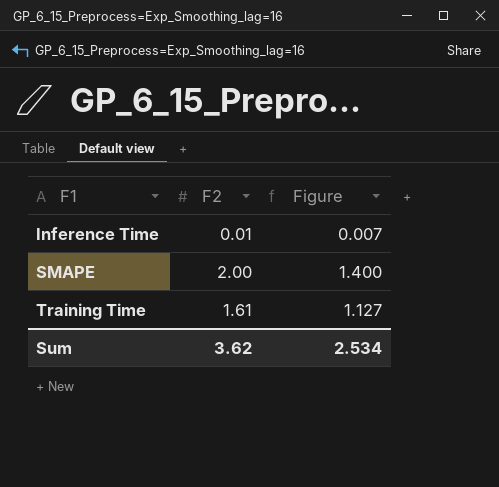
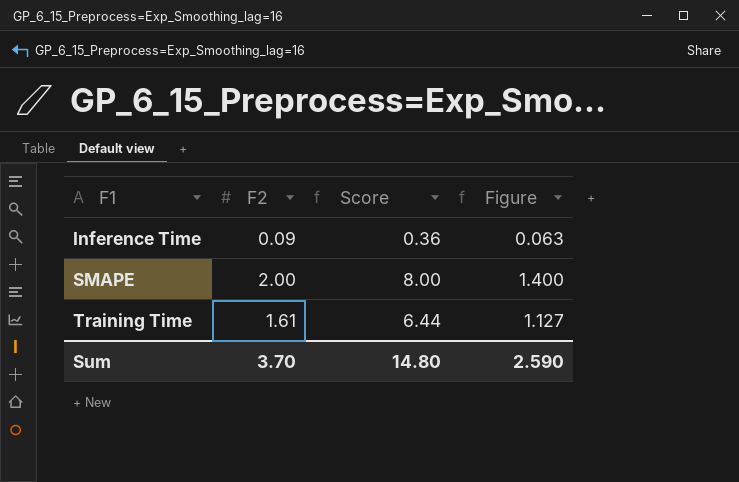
column Score | formula: none -> [F2] * 4
Inference Time | F2: 0.01 -> 0.09
Inference Time | Figure: 0.007 -> 0.063
Sum | F2: 3.62 -> 3.70
Sum | Figure: 2.534 -> 2.590

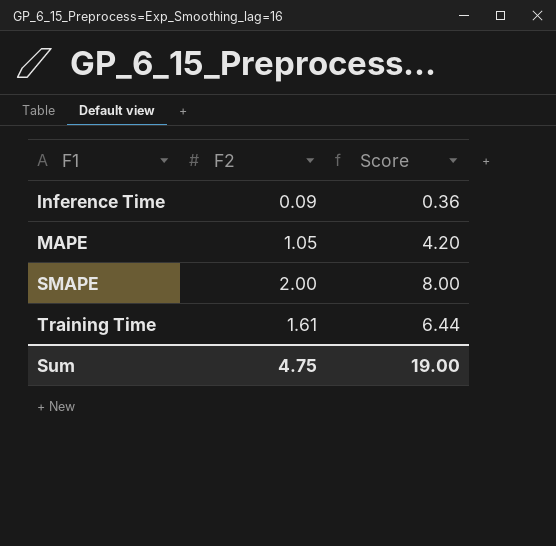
column Figure | formula: [F2] * 0.7 -> none
row MAPE: none -> 1.05 | 4.20
Sum | F2: 3.70 -> 4.75
Sum | Score: 14.80 -> 19.00

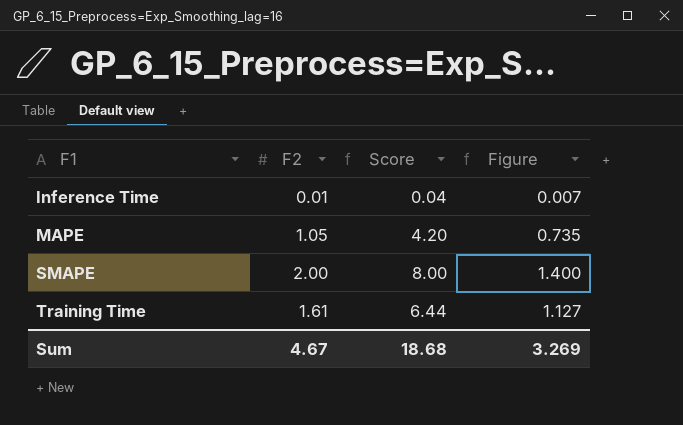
column Figure | formula: none -> [F2] * 0.7
Inference Time | F2: 0.09 -> 0.01
Inference Time | Score: 0.36 -> 0.04
Sum | F2: 4.75 -> 4.67
Sum | Score: 19.00 -> 18.68

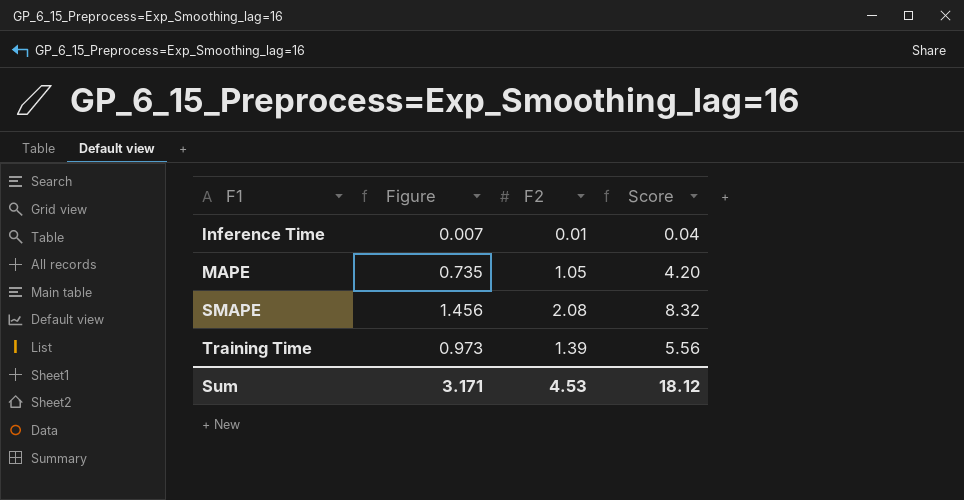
column Figure | position: 4 -> 2
SMAPE | Figure: 1.400 -> 1.456
SMAPE | F2: 2.00 -> 2.08
SMAPE | Score: 8.00 -> 8.32
Training Time | Figure: 1.127 -> 0.973
Training Time | F2: 1.61 -> 1.39
Training Time | Score: 6.44 -> 5.56
Sum | Figure: 3.269 -> 3.171
Sum | F2: 4.67 -> 4.53
Sum | Score: 18.68 -> 18.12

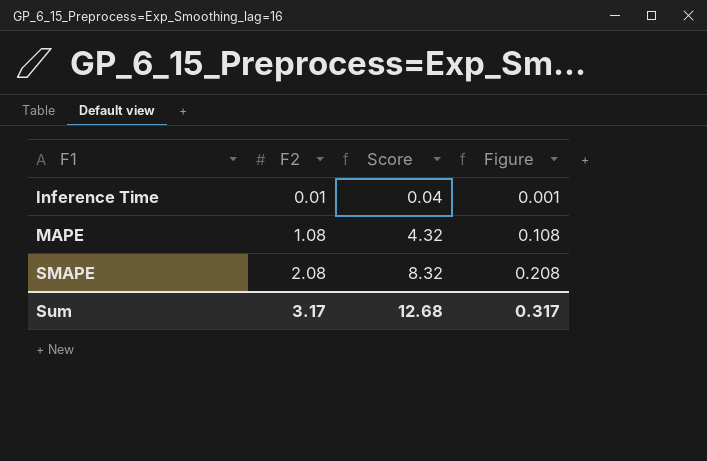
column Figure | formula: [F2] * 0.7 -> [F2] * 0.1
column Figure | position: 2 -> 4
row Training Time: 0.973 | 1.39 | 5.56 -> none
MAPE | F2: 1.05 -> 1.08
MAPE | Score: 4.20 -> 4.32
Sum | F2: 4.53 -> 3.17
Sum | Score: 18.12 -> 12.68
Sum | Figure: 3.171 -> 0.317

